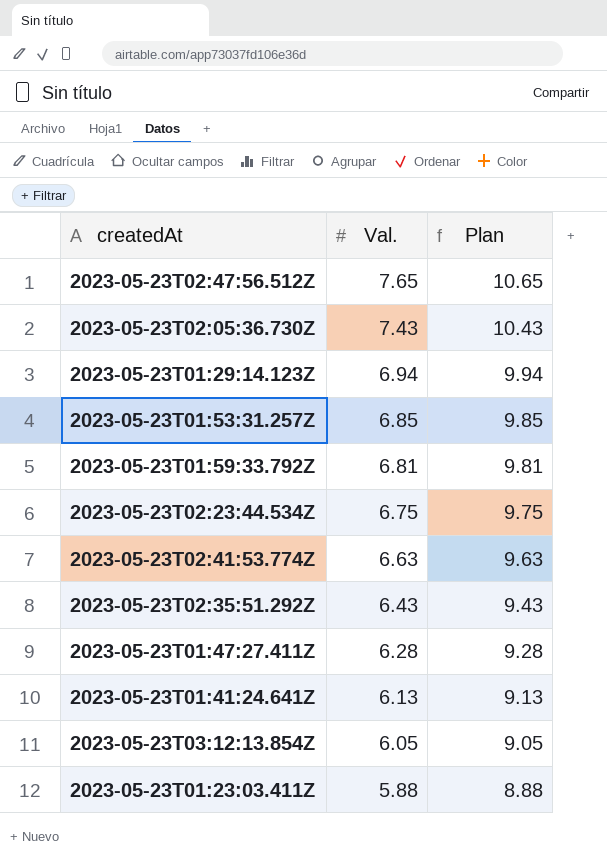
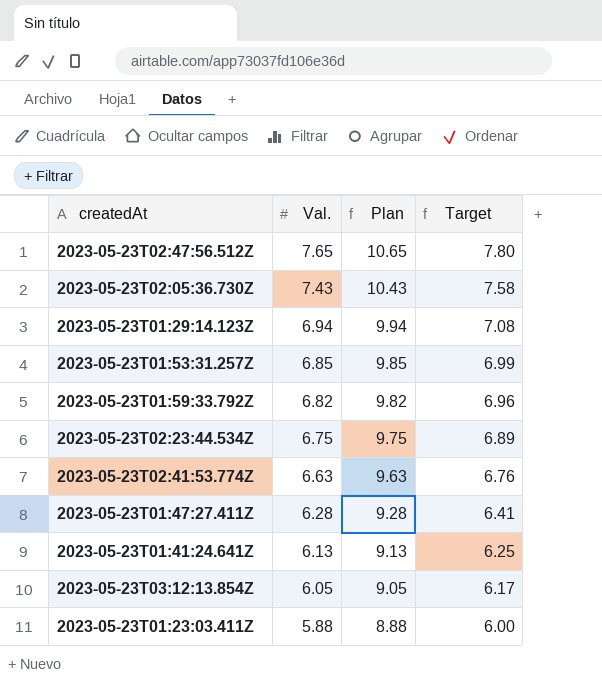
column Target | formula: none -> [Val.] * 1.02
row 2023-05-23T02:35:51.292Z: 6.43 | 9.43 -> none
2023-05-23T01:59:33.792Z | Val.: 6.81 -> 6.82
2023-05-23T01:59:33.792Z | Plan: 9.81 -> 9.82

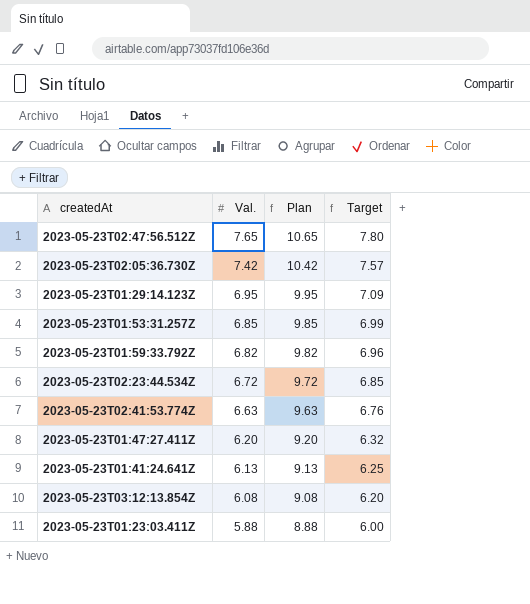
2023-05-23T02:05:36.730Z | Val.: 7.43 -> 7.42
2023-05-23T02:05:36.730Z | Plan: 10.43 -> 10.42
2023-05-23T02:05:36.730Z | Target: 7.58 -> 7.57
2023-05-23T01:29:14.123Z | Val.: 6.94 -> 6.95
2023-05-23T01:29:14.123Z | Plan: 9.94 -> 9.95
2023-05-23T01:29:14.123Z | Target: 7.08 -> 7.09
2023-05-23T02:23:44.534Z | Val.: 6.75 -> 6.72
2023-05-23T02:23:44.534Z | Plan: 9.75 -> 9.72
2023-05-23T02:23:44.534Z | Target: 6.89 -> 6.85
2023-05-23T01:47:27.411Z | Val.: 6.28 -> 6.20
2023-05-23T01:47:27.411Z | Plan: 9.28 -> 9.20
2023-05-23T01:47:27.411Z | Target: 6.41 -> 6.32
2023-05-23T03:12:13.854Z | Val.: 6.05 -> 6.08
2023-05-23T03:12:13.854Z | Plan: 9.05 -> 9.08
2023-05-23T03:12:13.854Z | Target: 6.17 -> 6.20

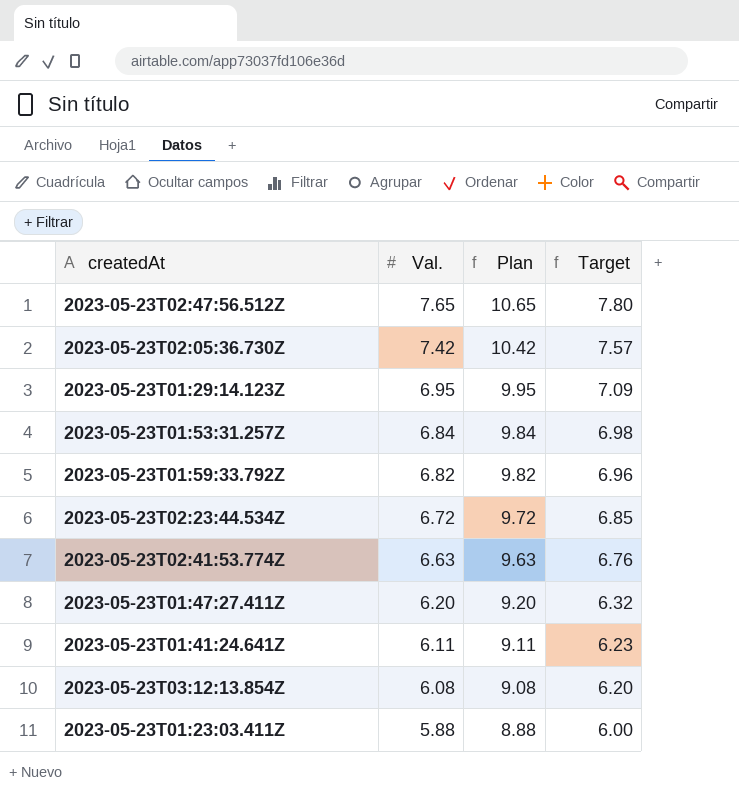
2023-05-23T01:53:31.257Z | Val.: 6.85 -> 6.84
2023-05-23T01:53:31.257Z | Plan: 9.85 -> 9.84
2023-05-23T01:53:31.257Z | Target: 6.99 -> 6.98
2023-05-23T01:41:24.641Z | Val.: 6.13 -> 6.11
2023-05-23T01:41:24.641Z | Plan: 9.13 -> 9.11
2023-05-23T01:41:24.641Z | Target: 6.25 -> 6.23

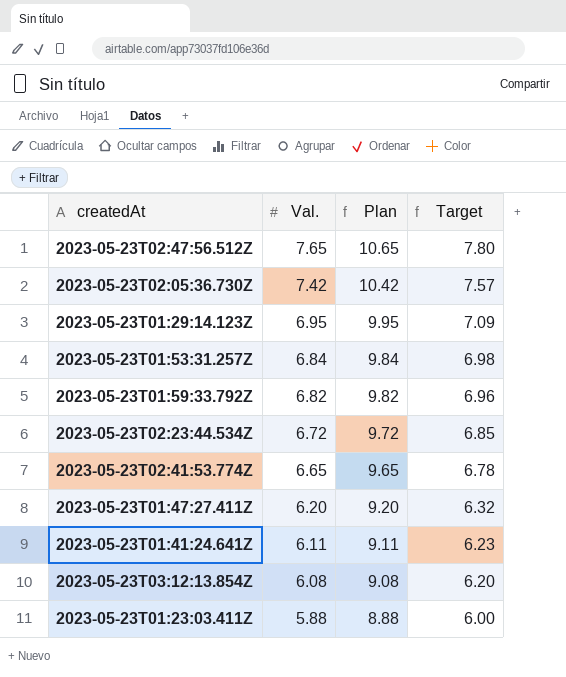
2023-05-23T02:41:53.774Z | Val.: 6.63 -> 6.65
2023-05-23T02:41:53.774Z | Plan: 9.63 -> 9.65
2023-05-23T02:41:53.774Z | Target: 6.76 -> 6.78

